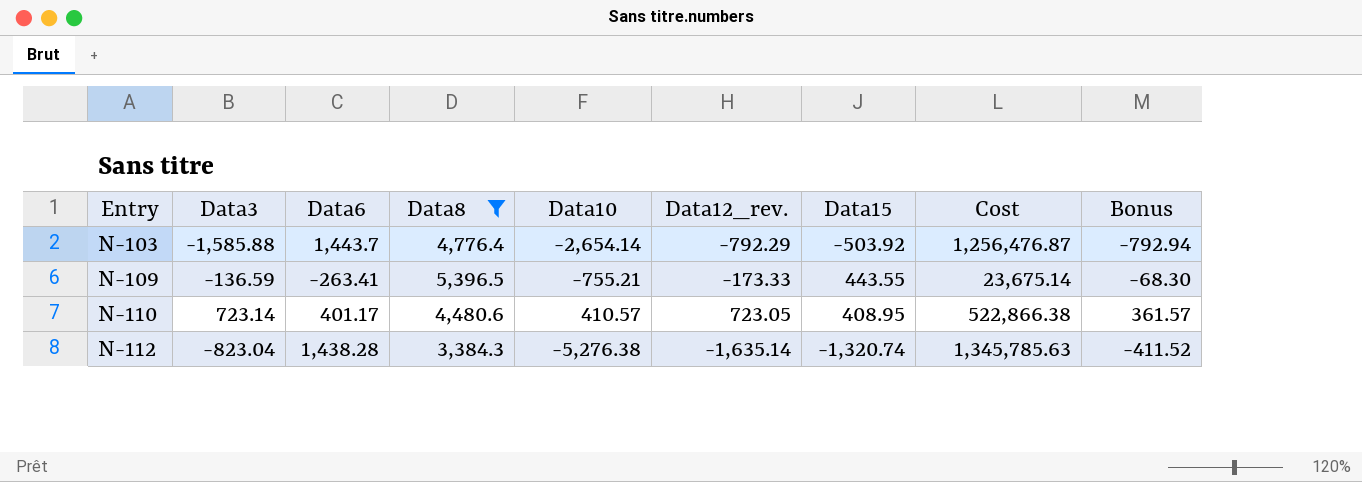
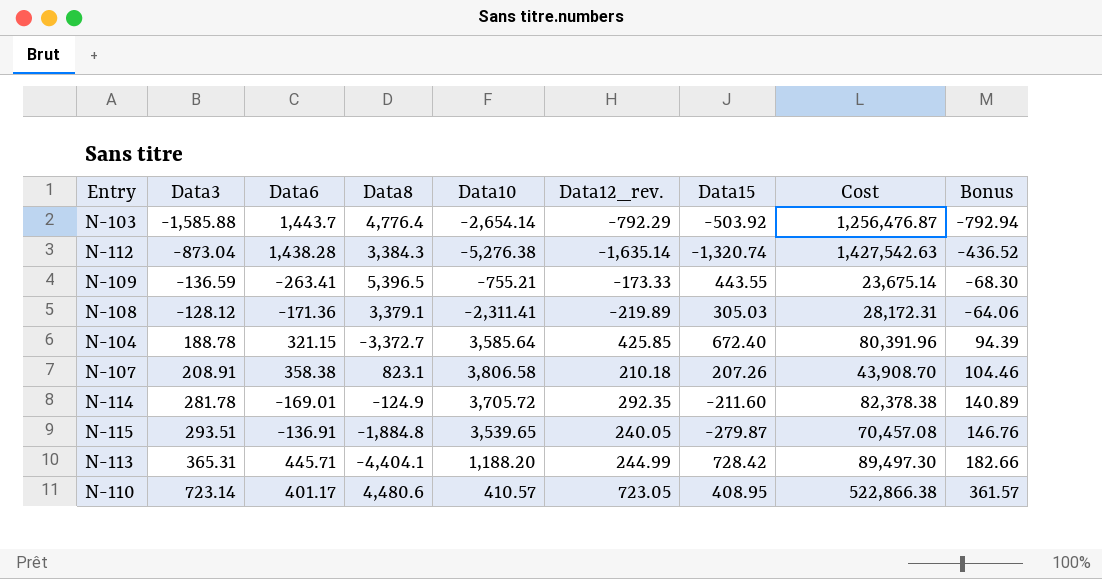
filter: Data8 >= 3,384.3 -> none
row order: Entry ascending -> Data3 ascending
N-112 | Data3: -823.04 -> -873.04
N-112 | Cost: 1,345,785.63 -> 1,427,542.63
N-112 | Bonus: -411.52 -> -436.52

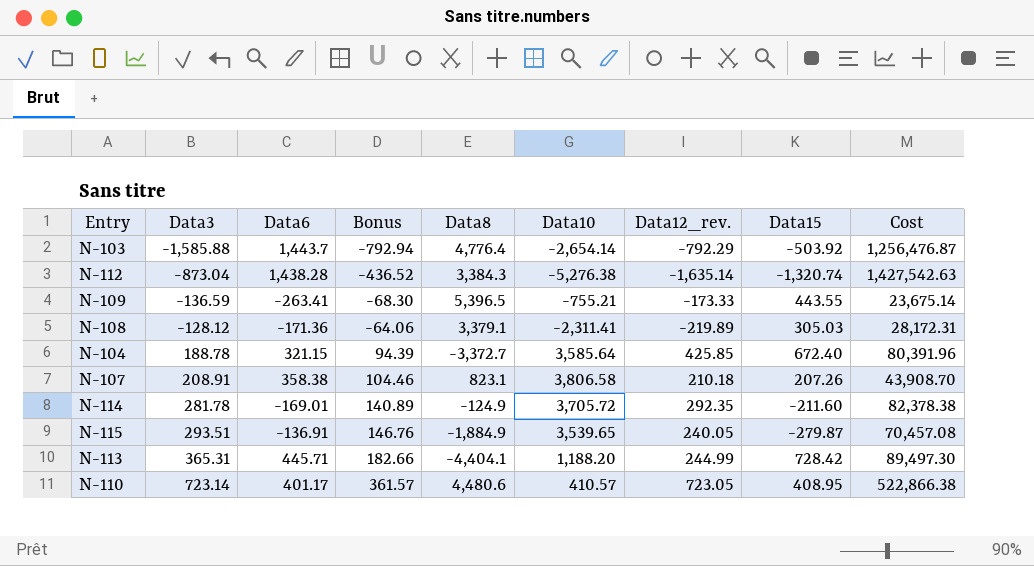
column Bonus | position: 9 -> 4
N-115 | Data8: -1,884.8 -> -1,884.9

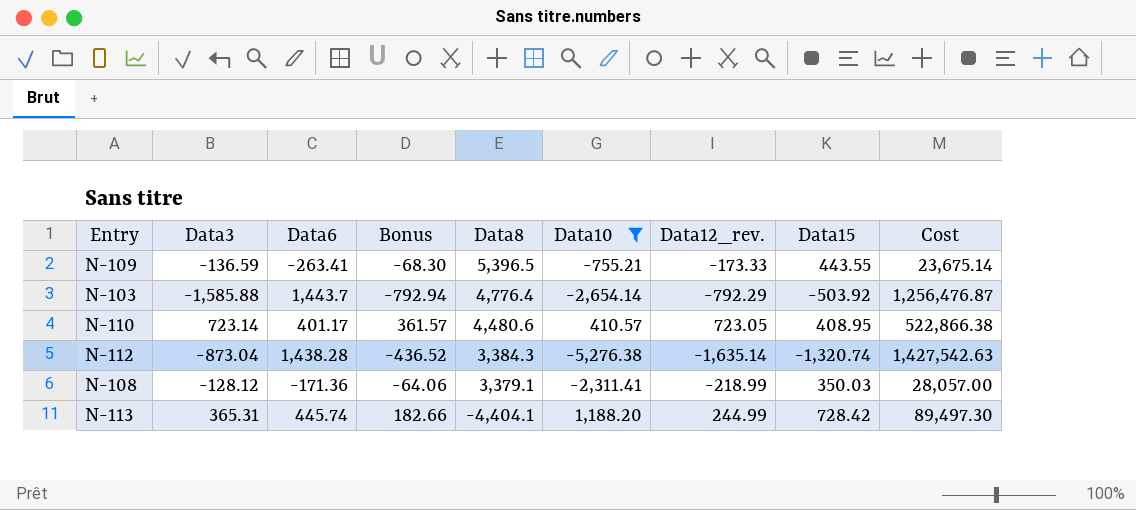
filter: none -> Data10 <= 1,188.20
row order: Data3 ascending -> Data8 descending
N-108 | Data12_rev.: -219.89 -> -218.99
N-108 | Data15: 305.03 -> 350.03
N-108 | Cost: 28,172.31 -> 28,057.00
N-113 | Data6: 445.71 -> 445.74

